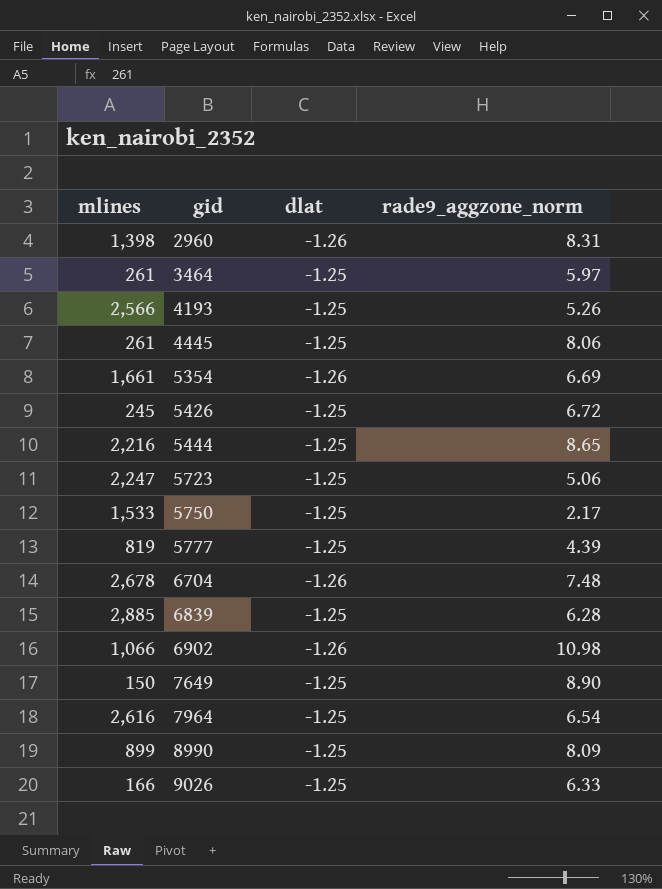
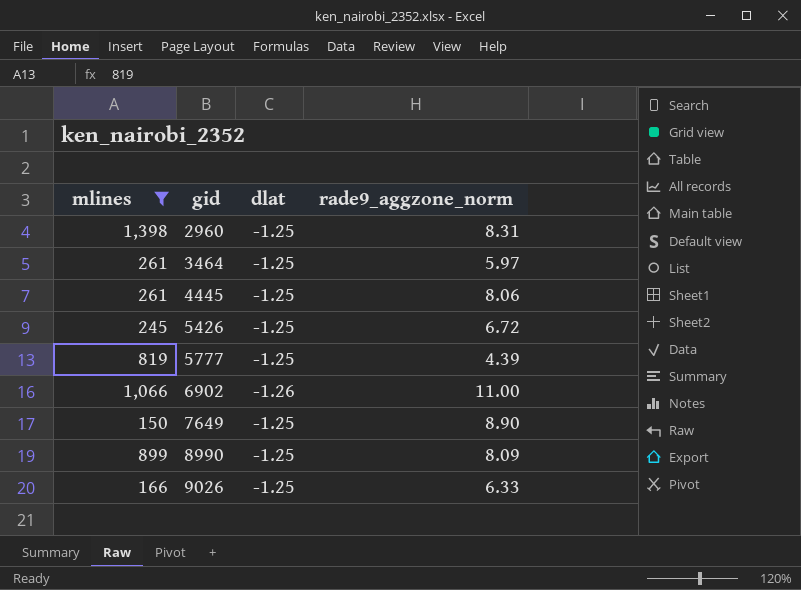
filter: none -> mlines <= 1,398
2960 | dlat: -1.26 -> -1.25
6902 | rade9_aggzone_norm: 10.98 -> 11.00

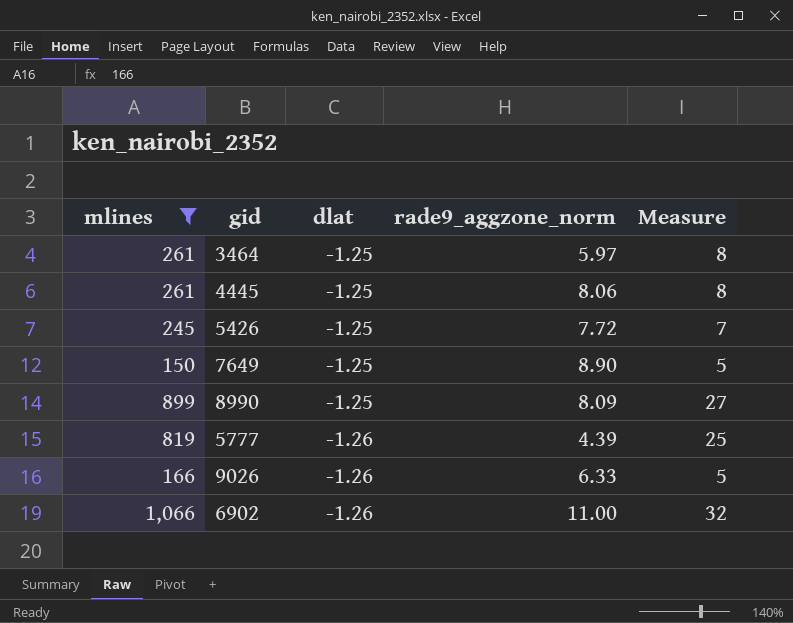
row order: gid ascending -> dlat descending
column Measure | formula: none -> [mlines] * 0.03
row 2960: 1,398 | -1.25 | 8.31 -> none
5426 | rade9_aggzone_norm: 6.72 -> 7.72
5777 | dlat: -1.25 -> -1.26
9026 | dlat: -1.25 -> -1.26

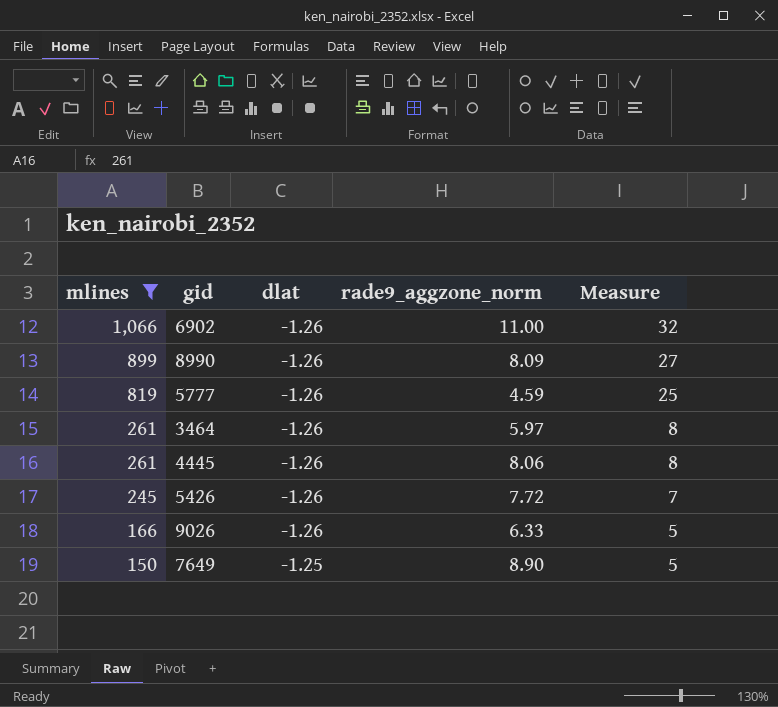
row order: dlat descending -> mlines descending
8990 | dlat: -1.25 -> -1.26
5777 | rade9_aggzone_norm: 4.39 -> 4.59
3464 | dlat: -1.25 -> -1.26
4445 | dlat: -1.25 -> -1.26
5426 | dlat: -1.25 -> -1.26

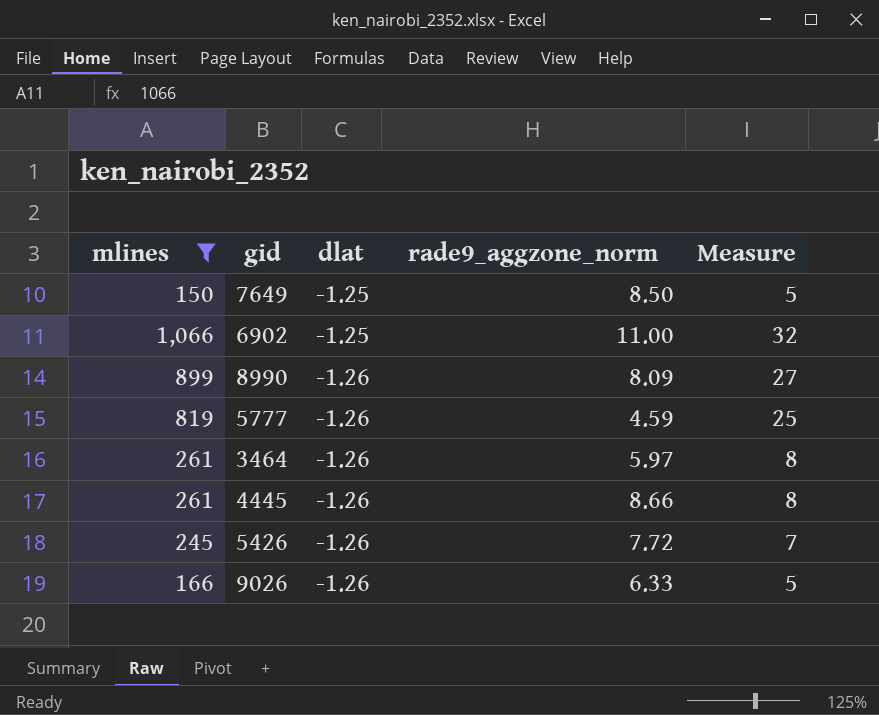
row order: mlines descending -> dlat descending
7649 | rade9_aggzone_norm: 8.90 -> 8.50
6902 | dlat: -1.26 -> -1.25
4445 | rade9_aggzone_norm: 8.06 -> 8.66

